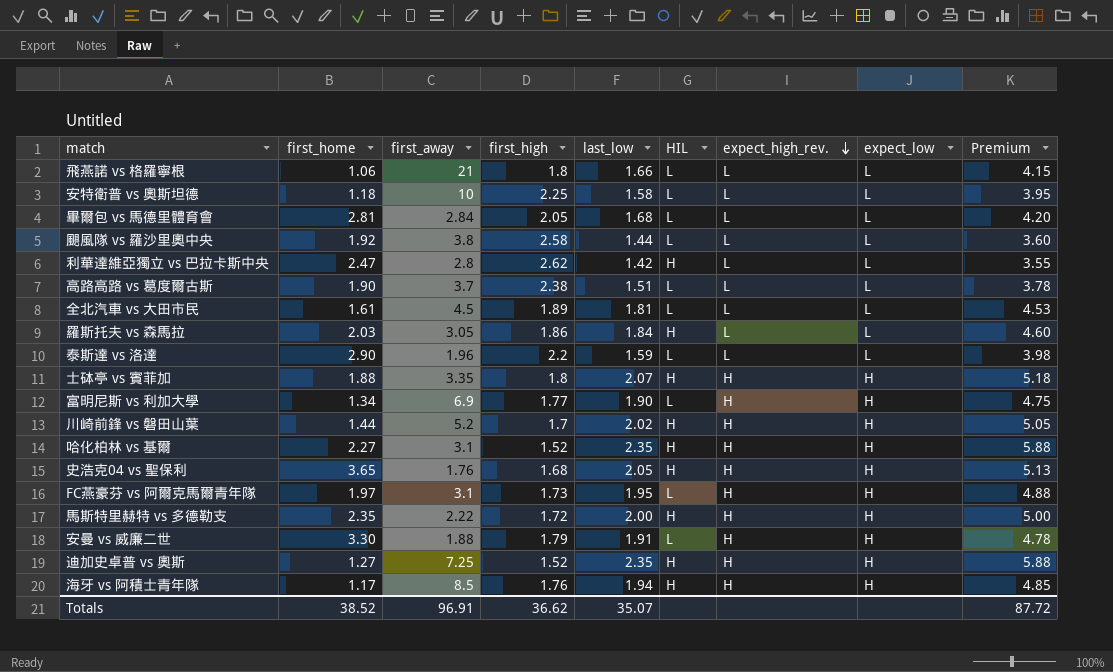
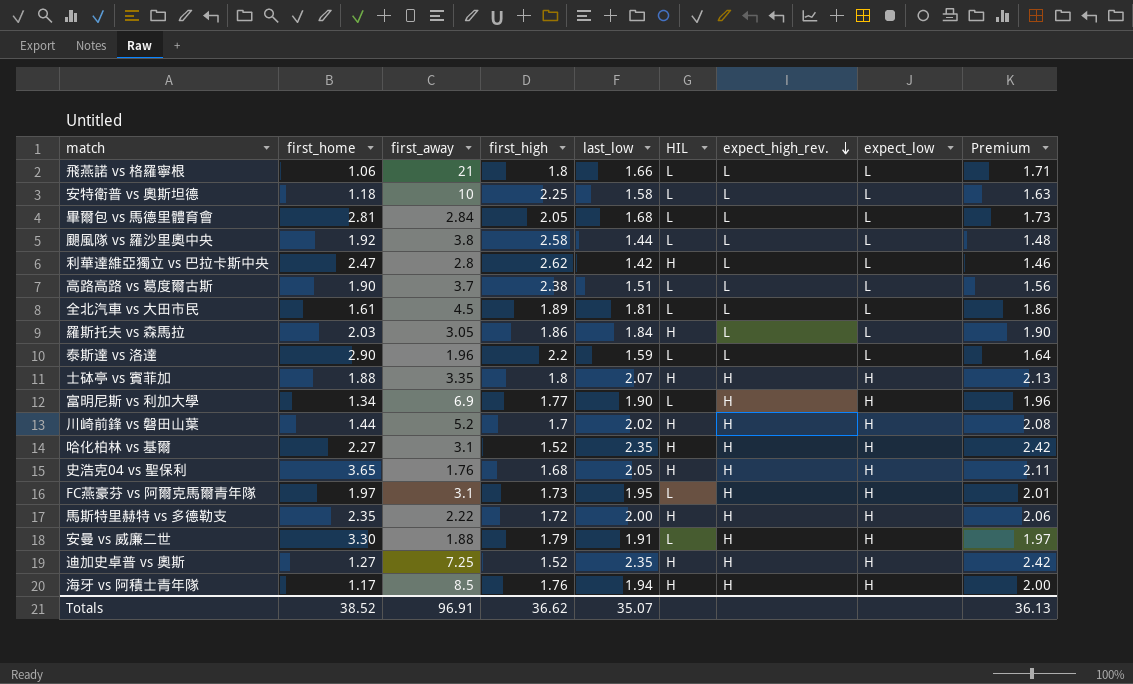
column Premium | formula: [last_low] * 2.5 -> [last_low] * 1.03
Totals | Premium: 87.72 -> 36.13

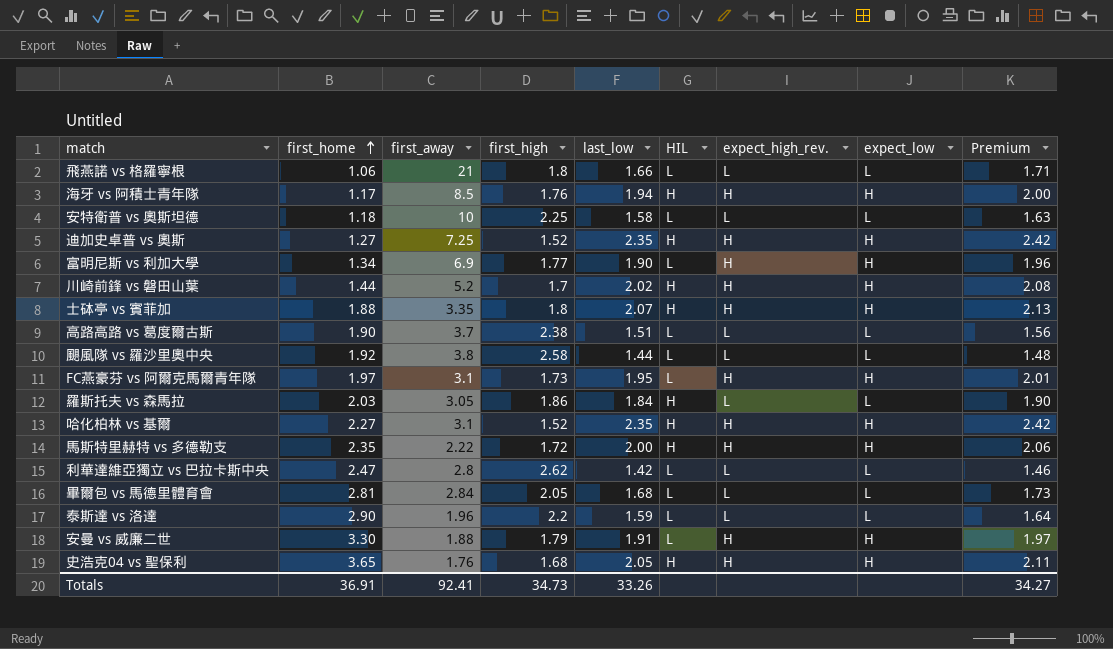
row order: expect_high_rev. descending -> first_home ascending
row 全北汽車 vs 大田市民: 1.61 | 4.5 | 1.89 | 1.81 | L | L | L | 1.86 -> none
利華達維亞獨立 vs 巴拉卡斯中央 | HIL: H -> L
Totals | first_home: 38.52 -> 36.91
Totals | first_away: 96.91 -> 92.41
Totals | first_high: 36.62 -> 34.73
Totals | last_low: 35.07 -> 33.26
Totals | Premium: 36.13 -> 34.27

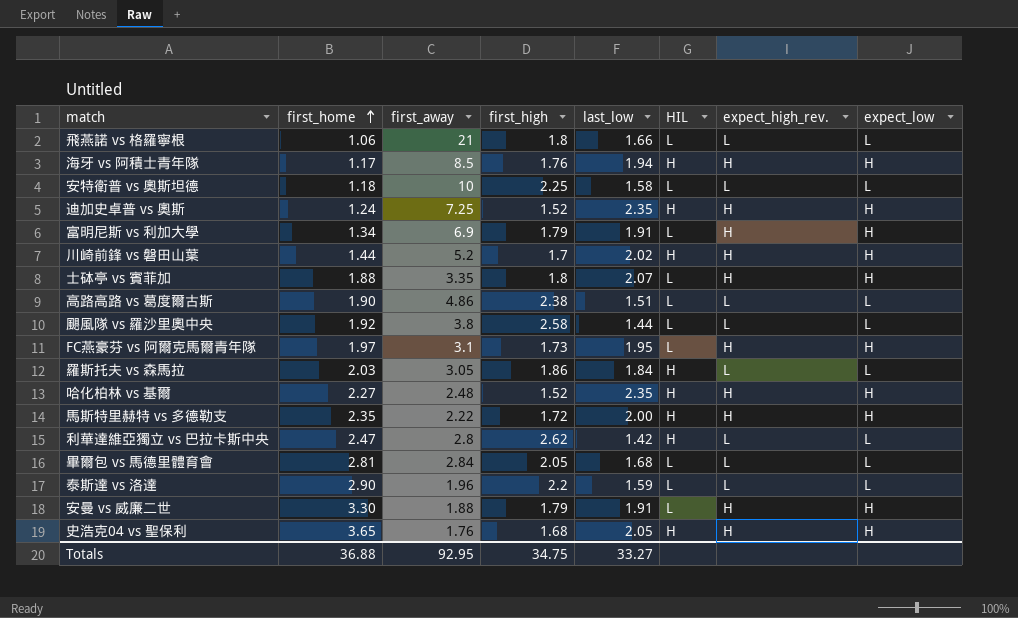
column Premium | formula: [last_low] * 1.03 -> none
迪加史卓普 vs 奧斯 | first_home: 1.27 -> 1.24
富明尼斯 vs 利加大學 | first_high: 1.77 -> 1.79
富明尼斯 vs 利加大學 | last_low: 1.90 -> 1.91
士砵亭 vs 賓菲加 | HIL: H -> L
高路高路 vs 葛度爾古斯 | first_away: 3.7 -> 4.86
哈化柏林 vs 基爾 | first_away: 3.1 -> 2.48
利華達維亞獨立 vs 巴拉卡斯中央 | HIL: L -> H
Totals | first_home: 36.91 -> 36.88
Totals | first_away: 92.41 -> 92.95
Totals | first_high: 34.73 -> 34.75
Totals | last_low: 33.26 -> 33.27

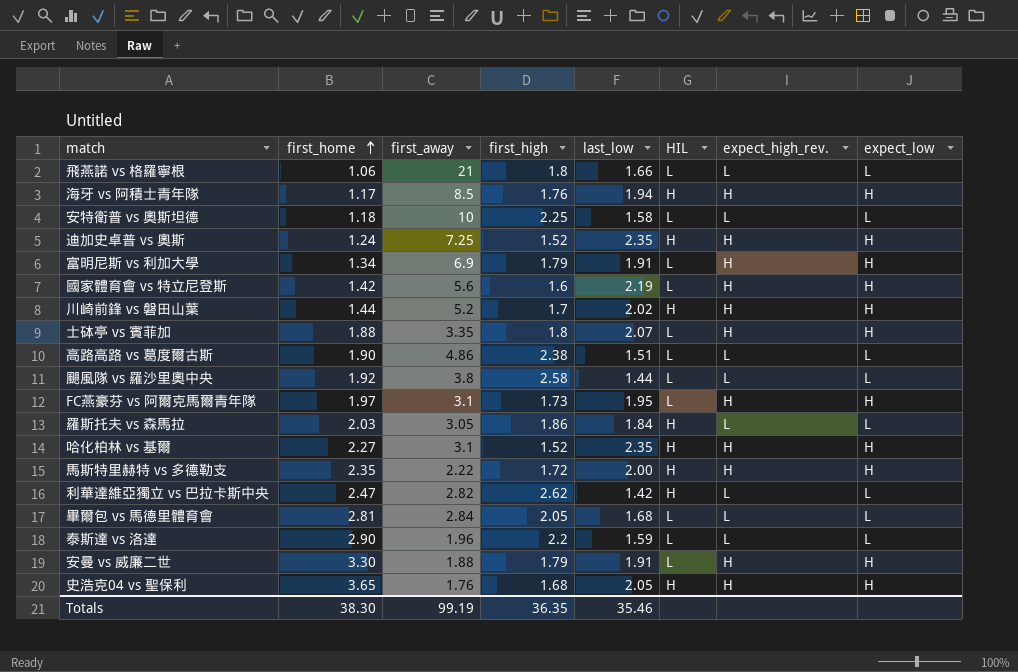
row 國家體育會 vs 特立尼登斯: none -> 1.42 | 5.6 | 1.6 | 2.19 | L | H | H
哈化柏林 vs 基爾 | first_away: 2.48 -> 3.1
利華達維亞獨立 vs 巴拉卡斯中央 | first_away: 2.8 -> 2.82
Totals | first_home: 36.88 -> 38.30
Totals | first_away: 92.95 -> 99.19
Totals | first_high: 34.75 -> 36.35
Totals | last_low: 33.27 -> 35.46

